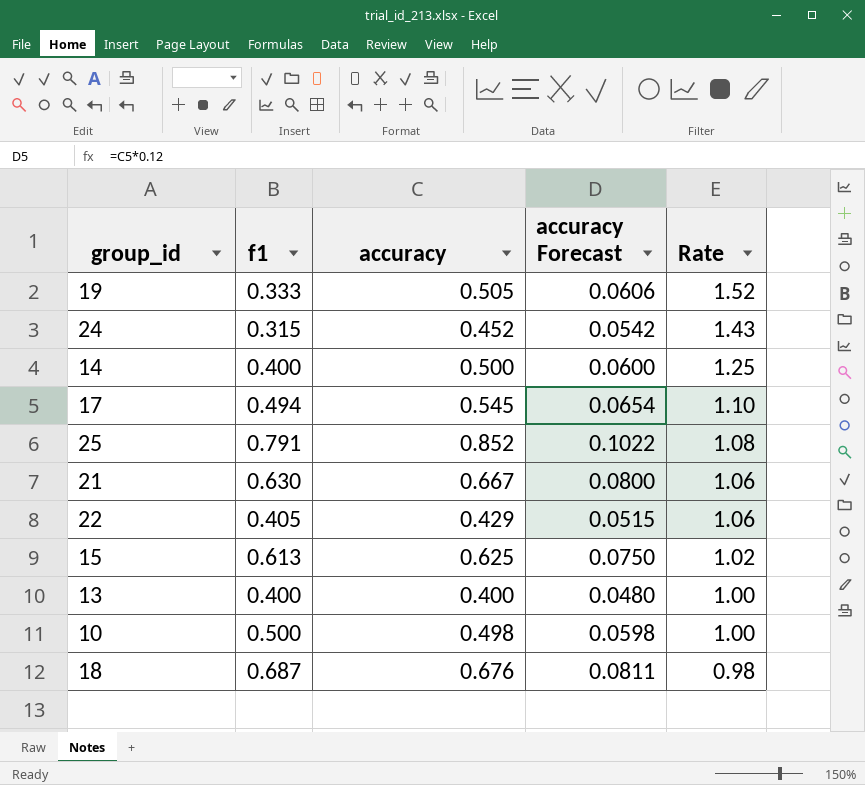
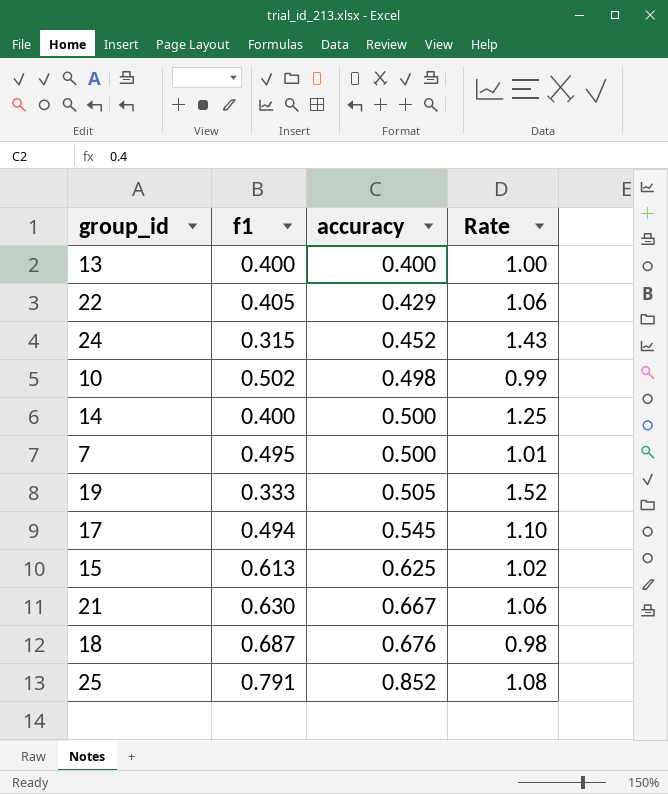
row order: Rate descending -> accuracy ascending
column accuracy Forecast | formula: [accuracy] * 0.12 -> none
10 | f1: 0.500 -> 0.502
10 | Rate: 1.00 -> 0.99
row 7: none -> 0.495 | 0.500 | 1.01

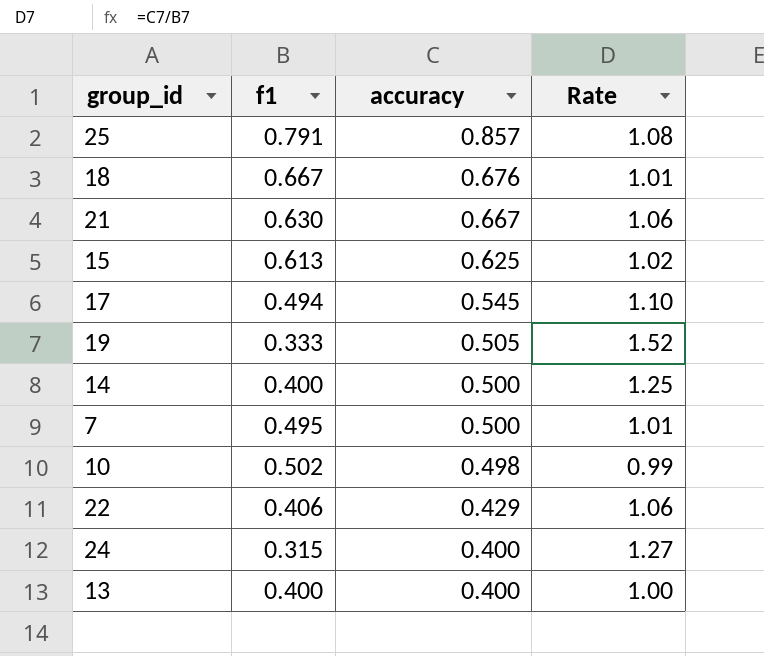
row order: accuracy ascending -> accuracy descending
25 | accuracy: 0.852 -> 0.857
18 | f1: 0.687 -> 0.667
18 | Rate: 0.98 -> 1.01
22 | f1: 0.405 -> 0.406
24 | accuracy: 0.452 -> 0.400
24 | Rate: 1.43 -> 1.27

